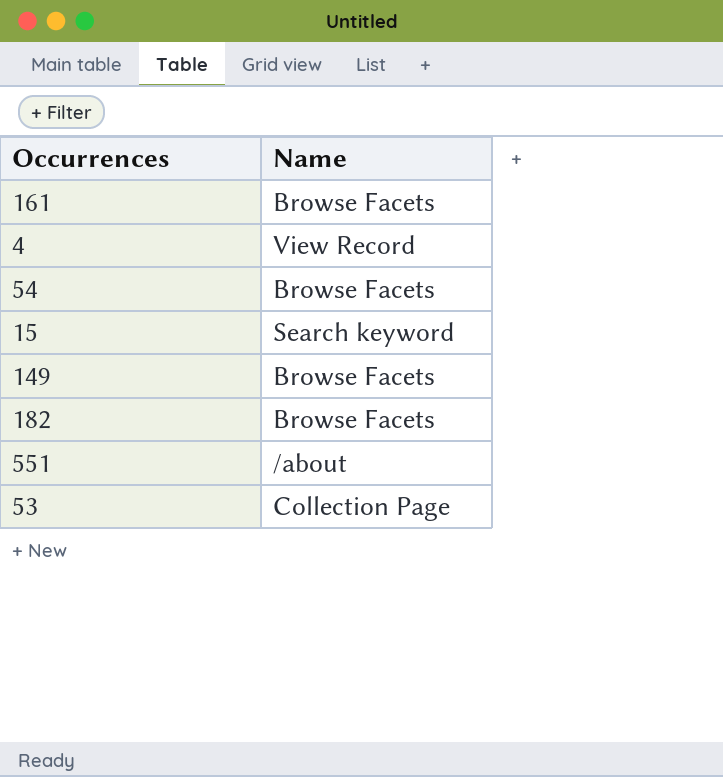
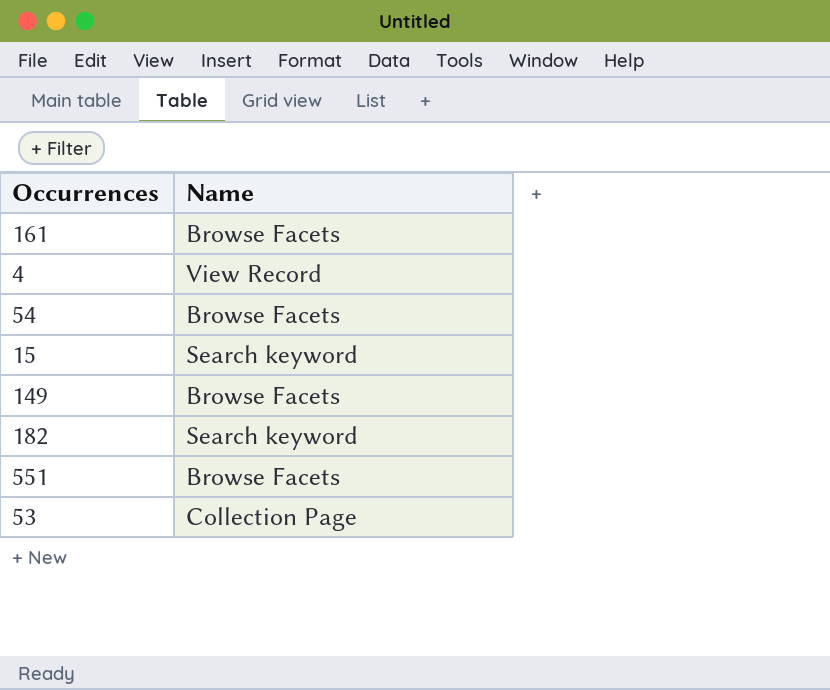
182 | Name: Browse Facets -> Search keyword
551 | Name: /about -> Browse Facets

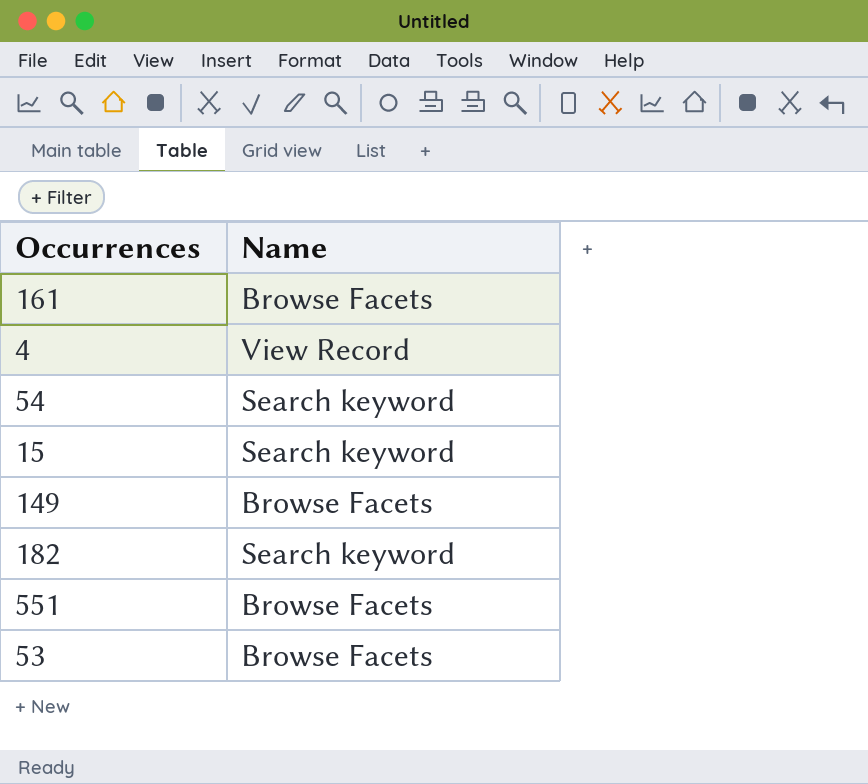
54 | Name: Browse Facets -> Search keyword
53 | Name: Collection Page -> Browse Facets

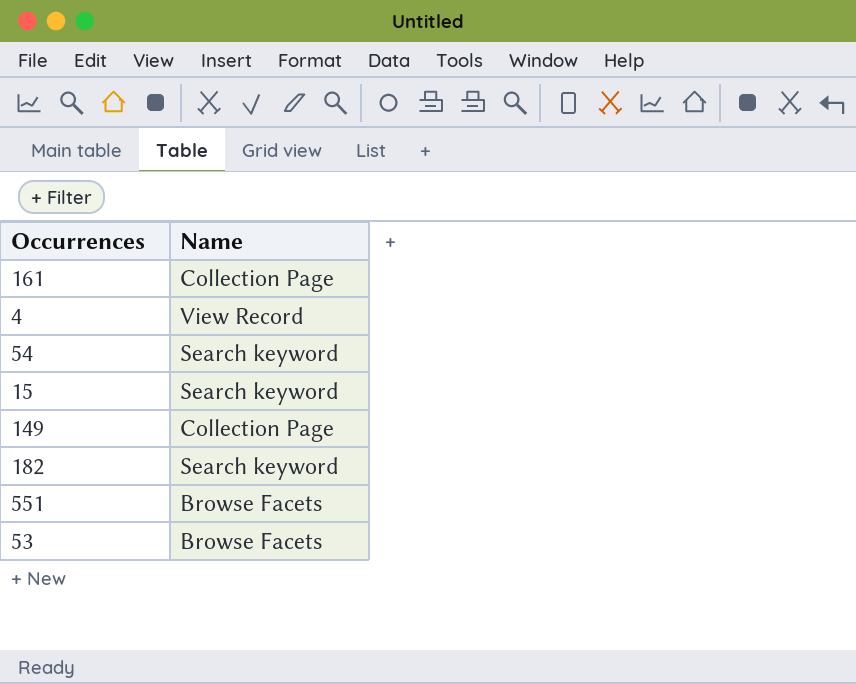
161 | Name: Browse Facets -> Collection Page
149 | Name: Browse Facets -> Collection Page

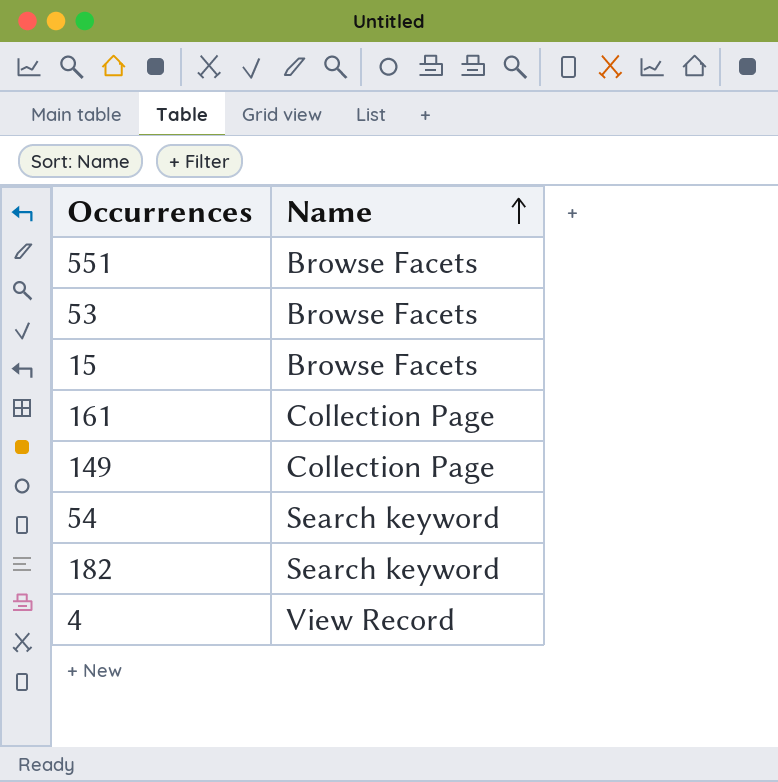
row order: none -> Name ascending
15 | Name: Search keyword -> Browse Facets

